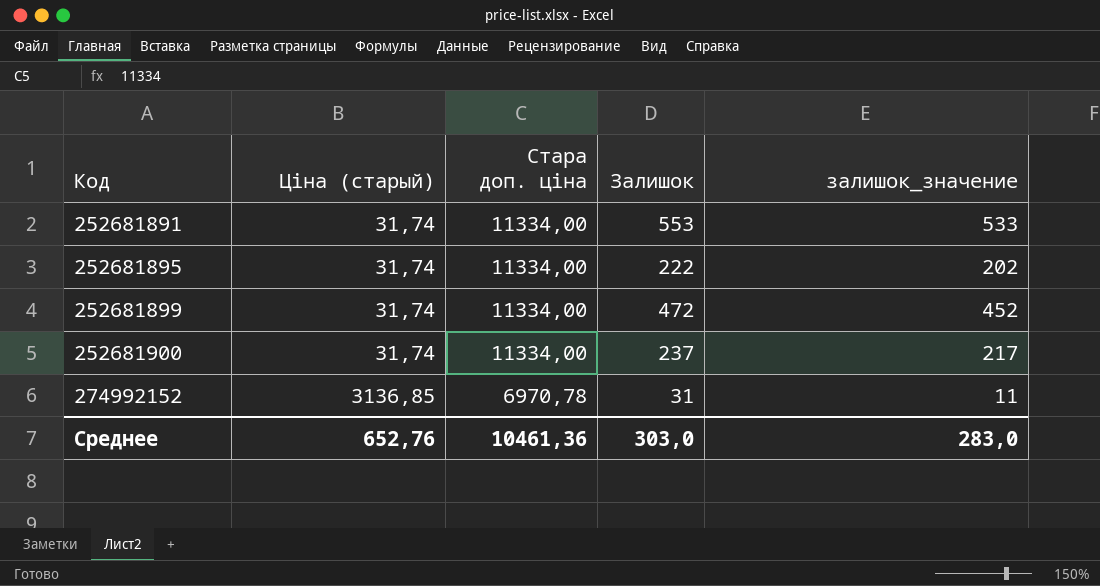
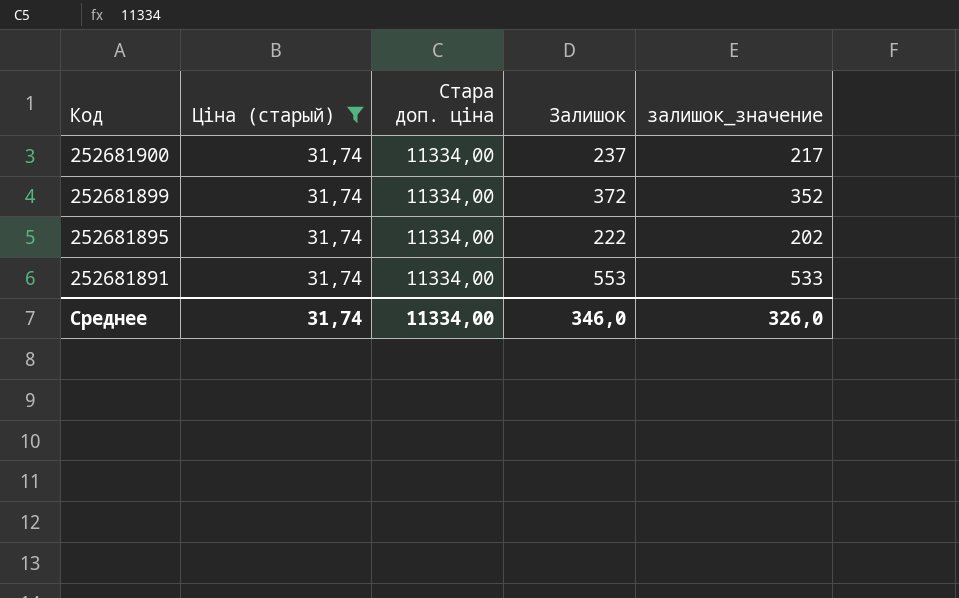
filter: none -> Ціна (старый) = 31,74
row order: Код ascending -> Код descending
252681899 | Залишок: 472 -> 372
252681899 | залишок_значение: 452 -> 352
Среднее | Ціна (старый): 652,76 -> 31,74
Среднее | Стара доп. ціна: 10461,36 -> 11334,00
Среднее | Залишок: 303,0 -> 346,0
Среднее | залишок_значение: 283,0 -> 326,0

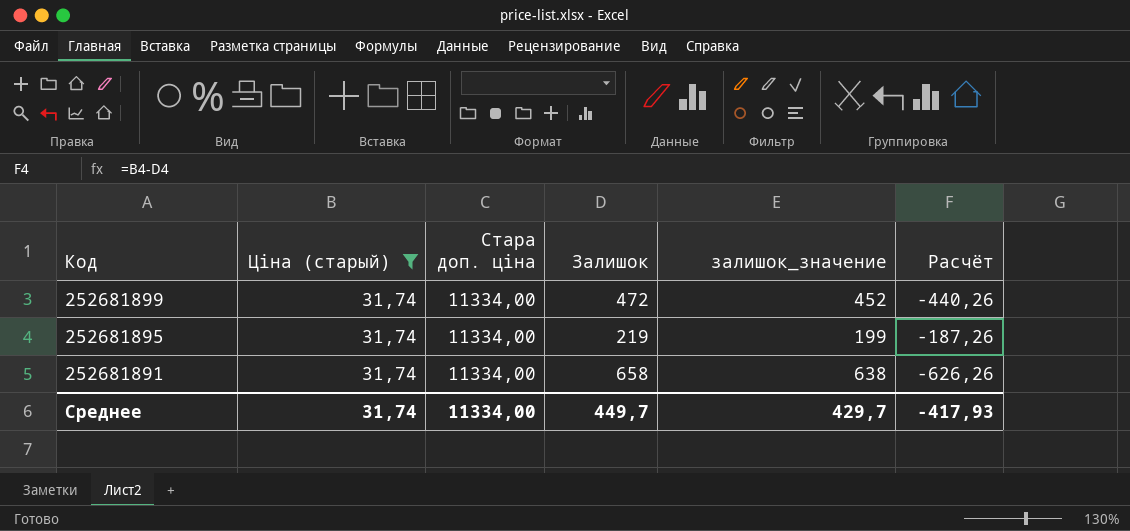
column Расчёт | formula: none -> [Ціна (старый)] - [Залишок]
row 252681900: 31,74 | 11334,00 | 237 | 217 -> none
252681899 | Залишок: 372 -> 472
252681899 | залишок_значение: 352 -> 452
252681895 | Залишок: 222 -> 219
252681895 | залишок_значение: 202 -> 199
252681891 | Залишок: 553 -> 658
252681891 | залишок_значение: 533 -> 638
Среднее | Залишок: 346,0 -> 449,7
Среднее | залишок_значение: 326,0 -> 429,7

